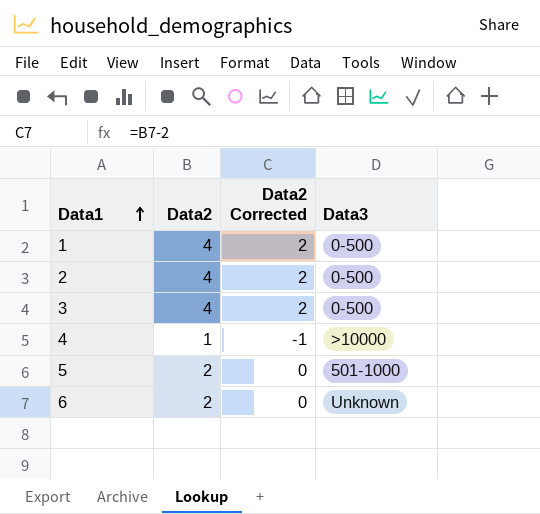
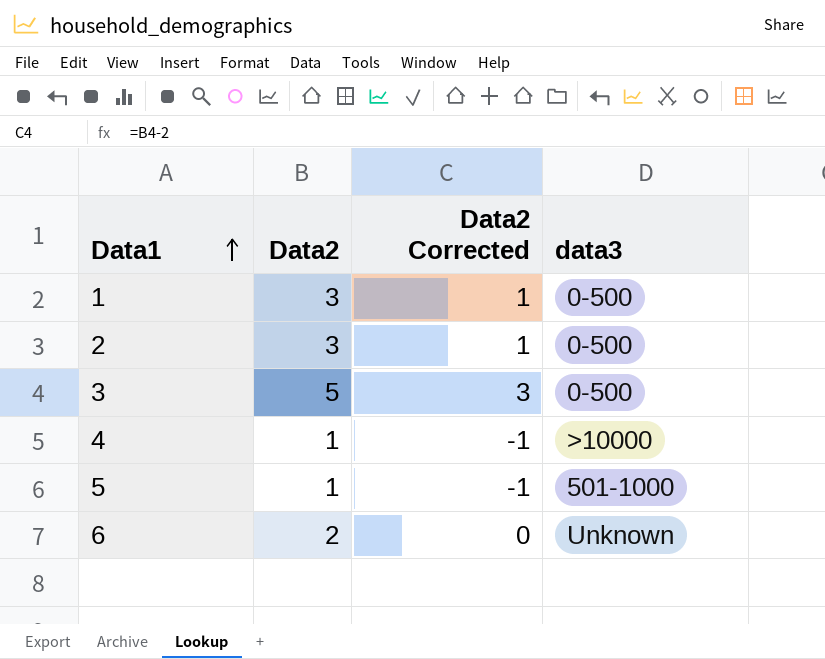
column name: Data3 -> data3
1 | Data2: 4 -> 3
1 | Data2 Corrected: 2 -> 1
2 | Data2: 4 -> 3
2 | Data2 Corrected: 2 -> 1
3 | Data2: 4 -> 5
3 | Data2 Corrected: 2 -> 3
5 | Data2: 2 -> 1
5 | Data2 Corrected: 0 -> -1

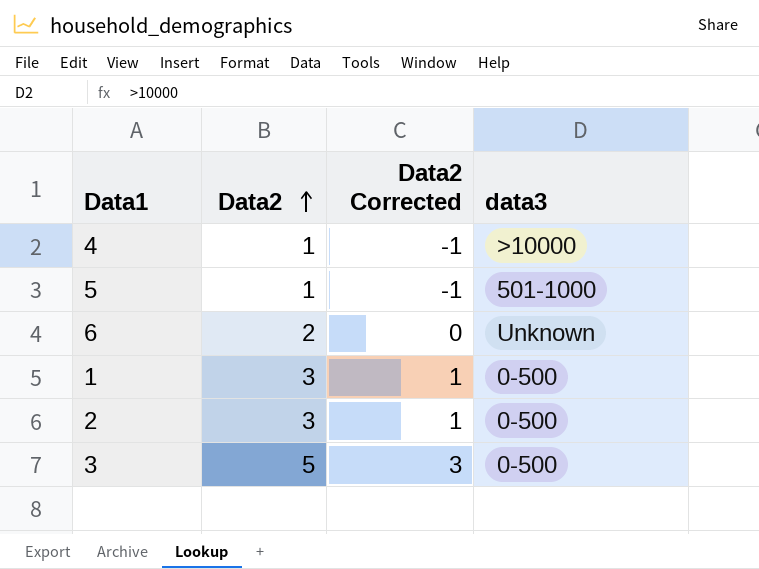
row order: Data1 ascending -> Data2 ascending

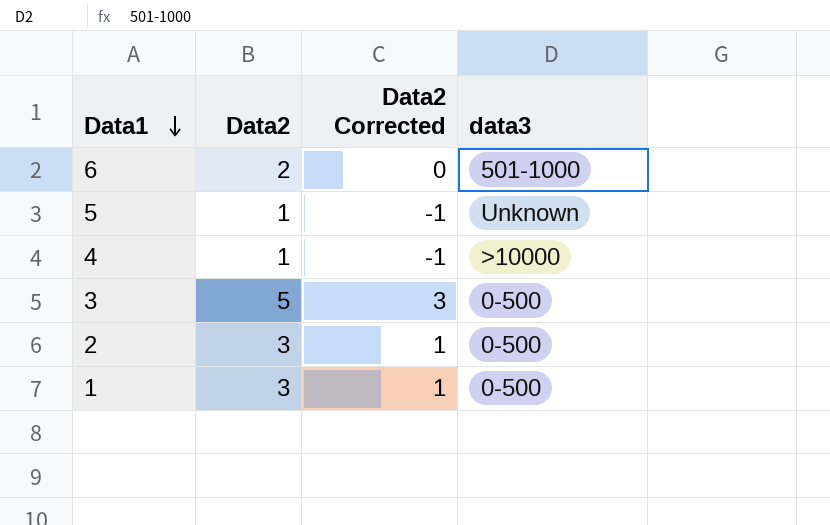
row order: Data2 ascending -> Data1 descending
6 | data3: Unknown -> 501-1000
5 | data3: 501-1000 -> Unknown

